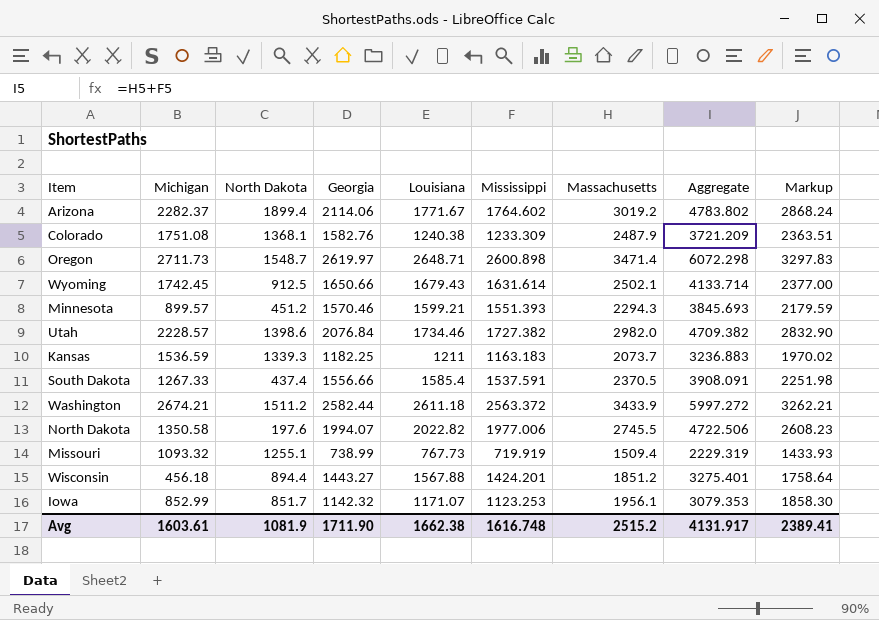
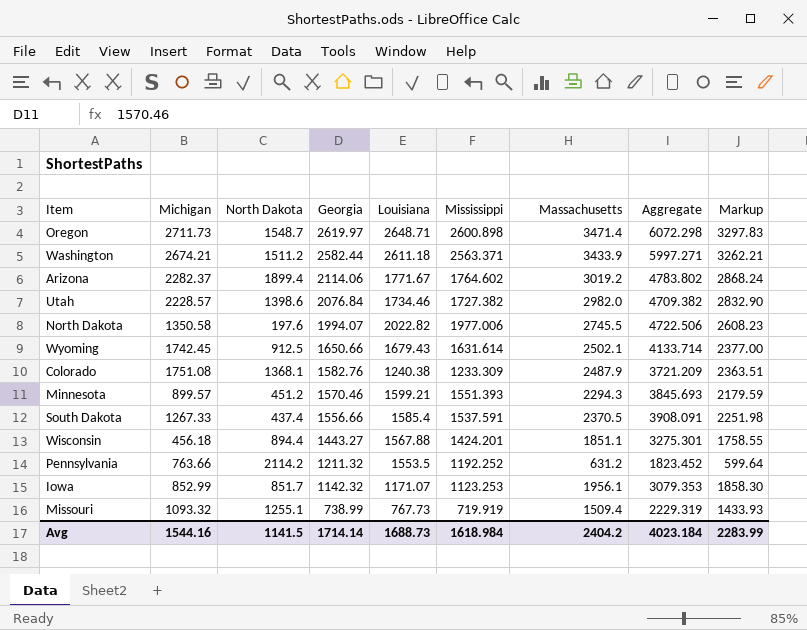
row order: none -> Georgia descending
row Kansas: 1536.59 | 1339.3 | 1182.25 | 1211 | 1163.183 | 2073.7 | 3236.883 | 1970.02 -> none
Washington | Mississippi: 2563.372 -> 2563.371
Washington | Aggregate: 5997.272 -> 5997.271
Wisconsin | Massachusetts: 1851.2 -> 1851.1
Wisconsin | Aggregate: 3275.401 -> 3275.301
Wisconsin | Markup: 1758.64 -> 1758.55
row Pennsylvania: none -> 763.66 | 2114.2 | 1211.32 | 1553.5 | 1192.252 | 631.2 | 1823.452 | 599.64
Avg | Michigan: 1603.61 -> 1544.16
Avg | North Dakota: 1081.9 -> 1141.5
Avg | Georgia: 1711.90 -> 1714.14
Avg | Louisiana: 1662.38 -> 1688.73
Avg | Mississippi: 1616.748 -> 1618.984
Avg | Massachusetts: 2515.2 -> 2404.2
Avg | Aggregate: 4131.917 -> 4023.184
Avg | Markup: 2389.41 -> 2283.99

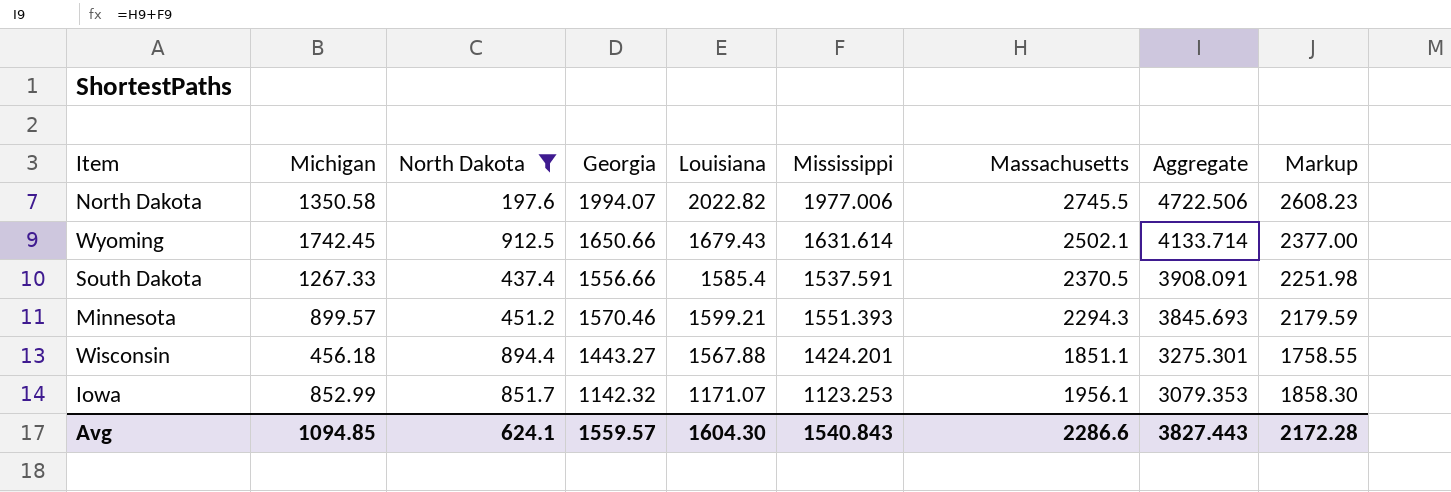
filter: none -> North Dakota <= 912.5
row order: Georgia descending -> Aggregate descending
Avg | Michigan: 1544.16 -> 1094.85
Avg | North Dakota: 1141.5 -> 624.1
Avg | Georgia: 1714.14 -> 1559.57
Avg | Louisiana: 1688.73 -> 1604.30
Avg | Mississippi: 1618.984 -> 1540.843
Avg | Massachusetts: 2404.2 -> 2286.6
Avg | Aggregate: 4023.184 -> 3827.443
Avg | Markup: 2283.99 -> 2172.28

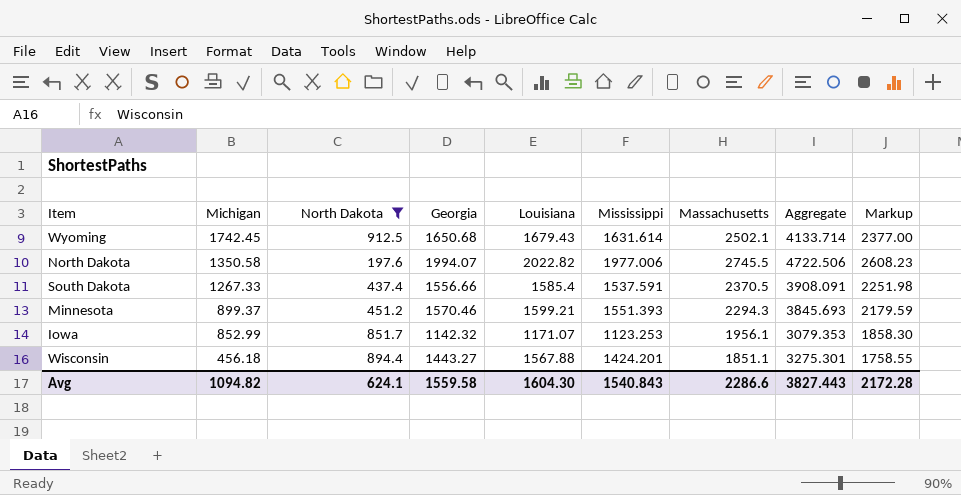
row order: Aggregate descending -> Michigan descending
Wyoming | Georgia: 1650.66 -> 1650.68
Minnesota | Michigan: 899.57 -> 899.37
Avg | Michigan: 1094.85 -> 1094.82
Avg | Georgia: 1559.57 -> 1559.58

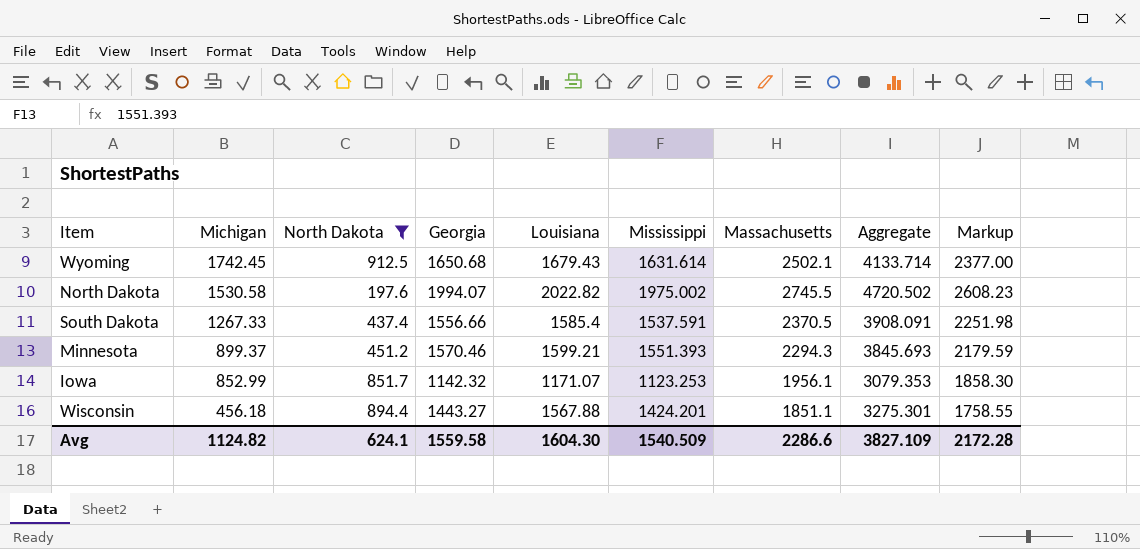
North Dakota | Michigan: 1350.58 -> 1530.58
North Dakota | Mississippi: 1977.006 -> 1975.002
North Dakota | Aggregate: 4722.506 -> 4720.502
Avg | Michigan: 1094.82 -> 1124.82
Avg | Mississippi: 1540.843 -> 1540.509
Avg | Aggregate: 3827.443 -> 3827.109

